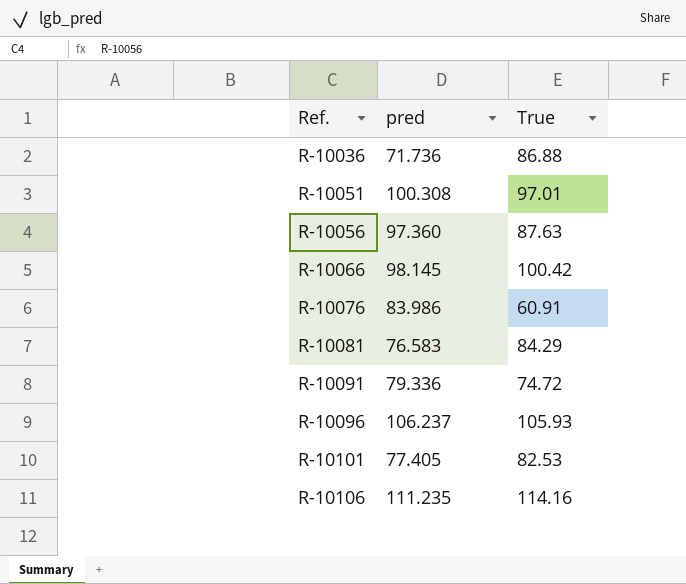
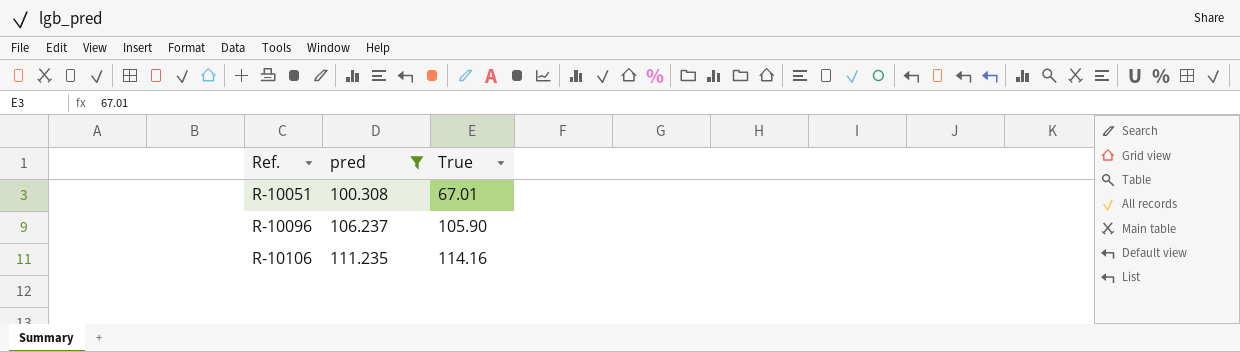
filter: none -> pred >= 100.308
R-10051 | True: 97.01 -> 67.01
R-10096 | True: 105.93 -> 105.90

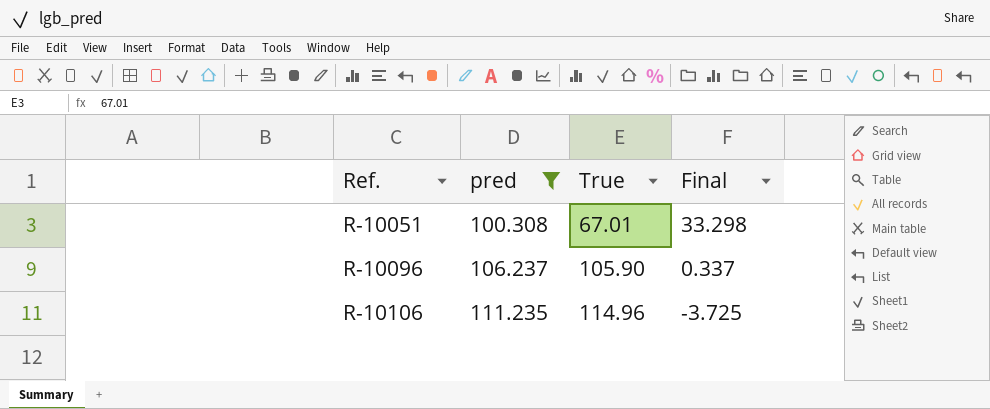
column Final | formula: none -> [pred] - [True]
R-10106 | True: 114.16 -> 114.96

